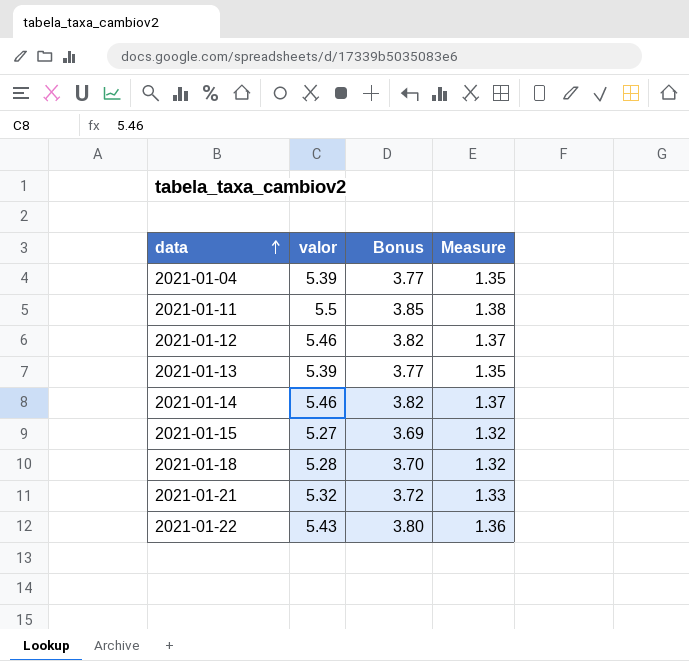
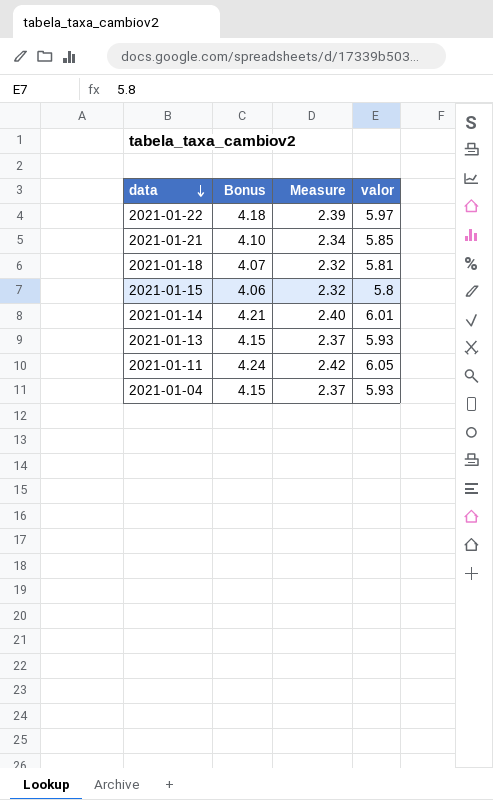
row order: data ascending -> data descending
column Measure | formula: [valor] * 0.25 -> [valor] * 0.4
column valor | position: 2 -> 4
row 2021-01-12: 5.46 | 3.82 | 1.37 -> none
2021-01-22 | Bonus: 3.80 -> 4.18
2021-01-22 | valor: 5.43 -> 5.97
2021-01-21 | Bonus: 3.72 -> 4.10
2021-01-21 | valor: 5.32 -> 5.85
2021-01-18 | Bonus: 3.70 -> 4.07
2021-01-18 | valor: 5.28 -> 5.81
2021-01-15 | Bonus: 3.69 -> 4.06
2021-01-15 | valor: 5.27 -> 5.8
2021-01-14 | Bonus: 3.82 -> 4.21
2021-01-14 | valor: 5.46 -> 6.01
2021-01-13 | Bonus: 3.77 -> 4.15
2021-01-13 | valor: 5.39 -> 5.93
2021-01-11 | Bonus: 3.85 -> 4.24
2021-01-11 | valor: 5.5 -> 6.05
2021-01-04 | Bonus: 3.77 -> 4.15
2021-01-04 | valor: 5.39 -> 5.93

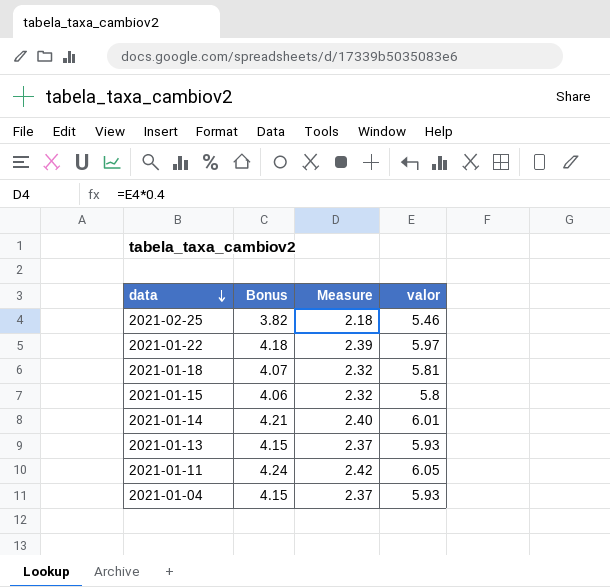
row 2021-01-21: 4.10 | 2.34 | 5.85 -> none
row 2021-02-25: none -> 3.82 | 2.18 | 5.46

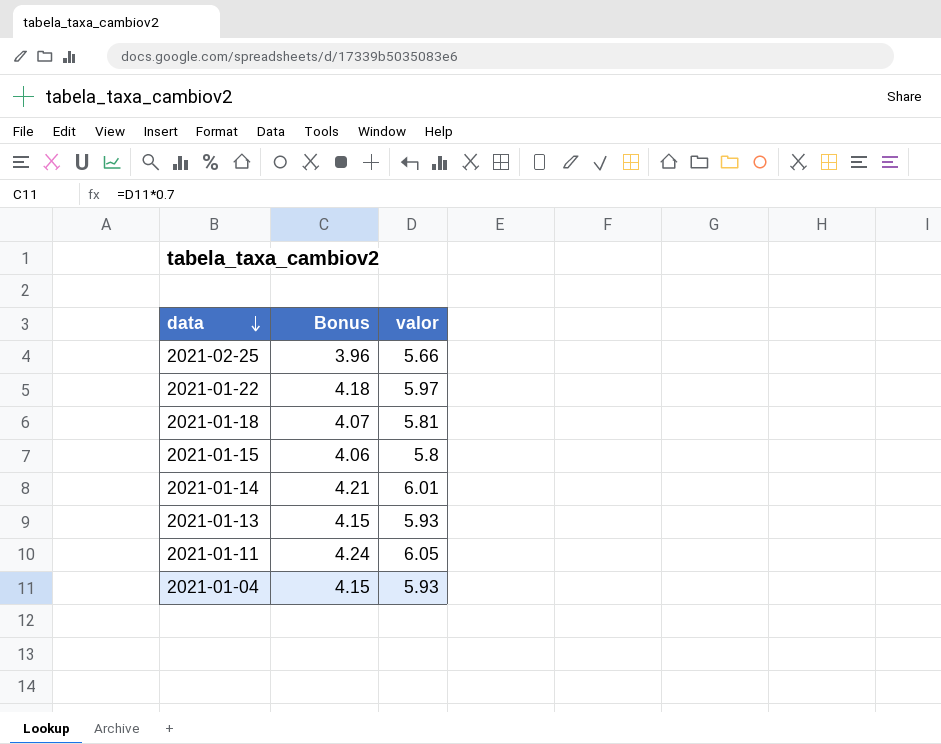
column Measure | formula: [valor] * 0.4 -> none
2021-02-25 | Bonus: 3.82 -> 3.96
2021-02-25 | valor: 5.46 -> 5.66

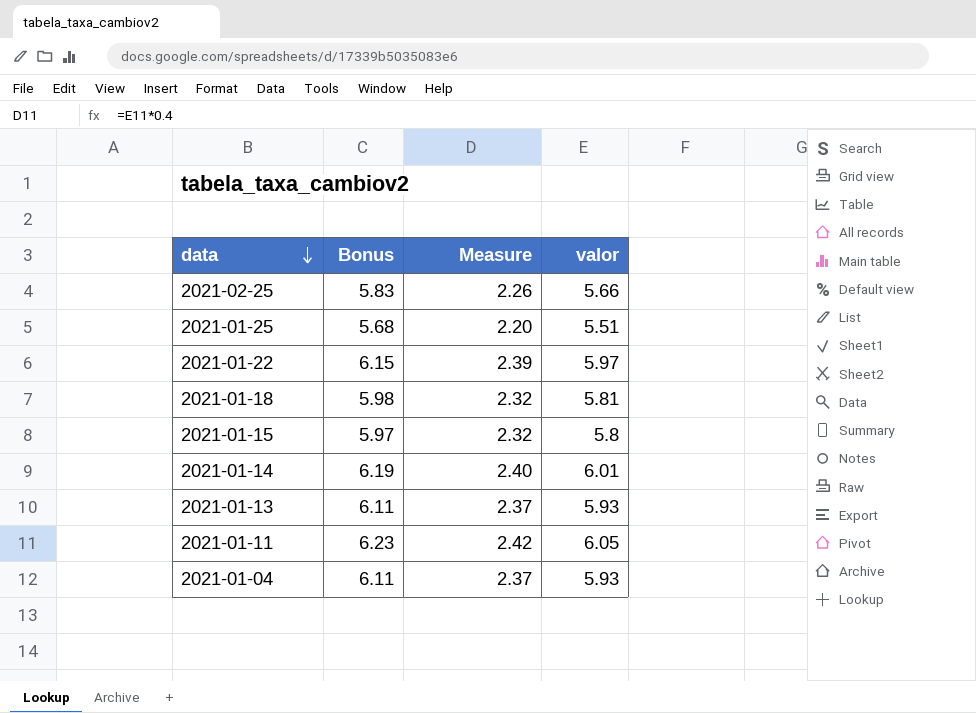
column Bonus | formula: [valor] * 0.7 -> [valor] * 1.03
column Measure | formula: none -> [valor] * 0.4
row 2021-01-25: none -> 5.68 | 2.20 | 5.51

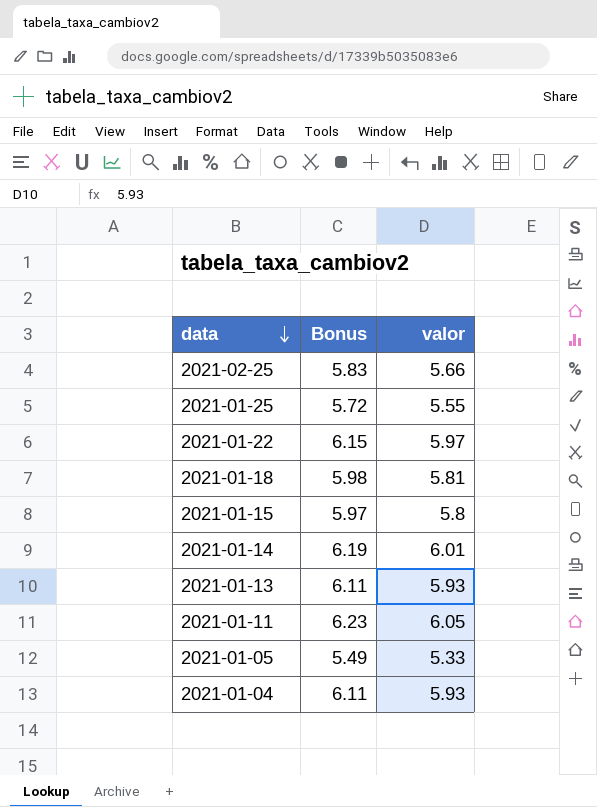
column Measure | formula: [valor] * 0.4 -> none
2021-01-25 | Bonus: 5.68 -> 5.72
2021-01-25 | valor: 5.51 -> 5.55
row 2021-01-05: none -> 5.49 | 5.33

